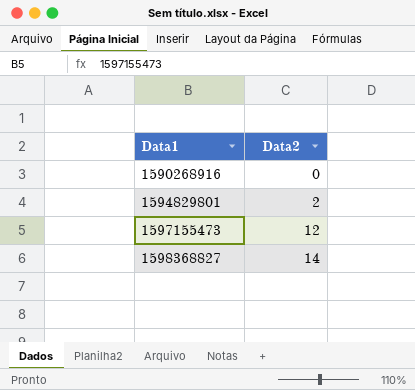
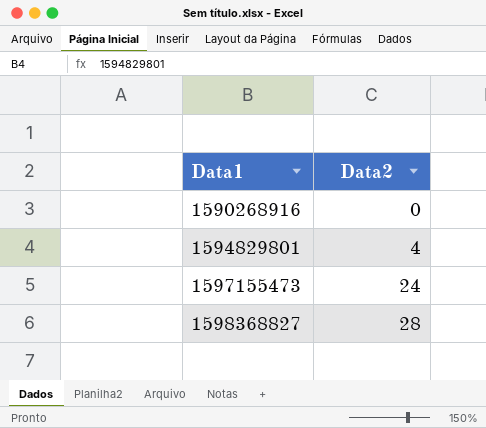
1594829801 | Data2: 2 -> 4
1597155473 | Data2: 12 -> 24
1598368827 | Data2: 14 -> 28

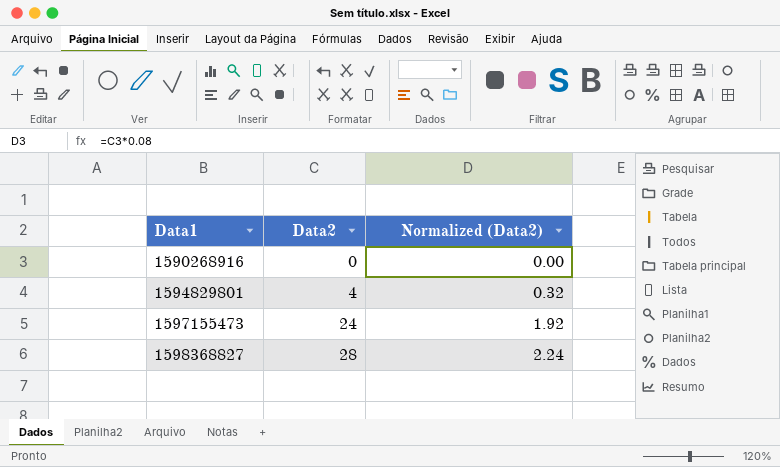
column Normalized (Data2) | formula: none -> [Data2] * 0.08

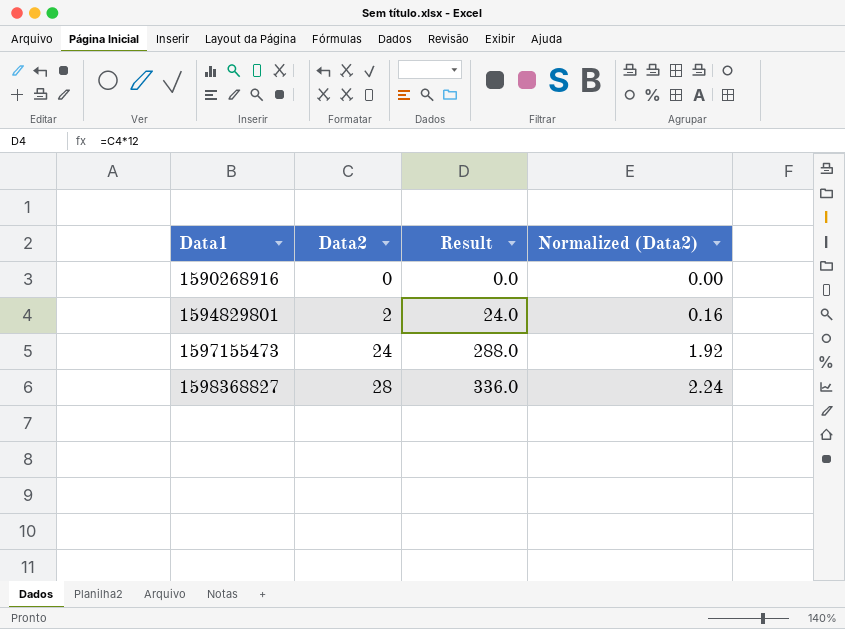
column Result | formula: none -> [Data2] * 12
1594829801 | Data2: 4 -> 2
1594829801 | Normalized (Data2): 0.32 -> 0.16

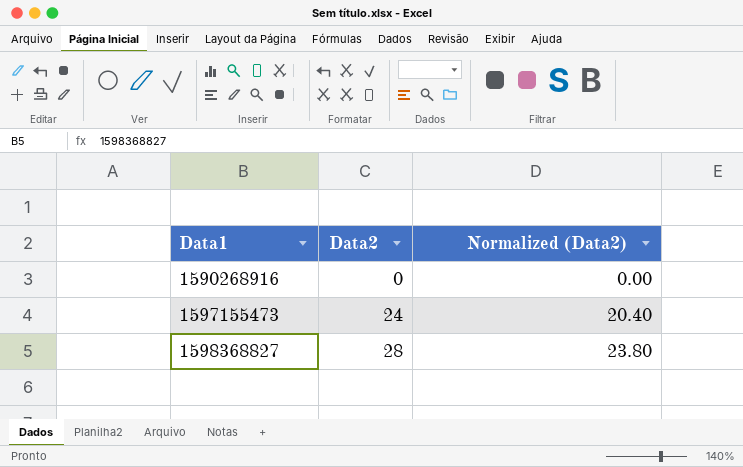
column Result | formula: [Data2] * 12 -> none
column Normalized (Data2) | formula: [Data2] * 0.08 -> [Data2] * 0.85
row 1594829801: 2 | 24.0 | 0.16 -> none

